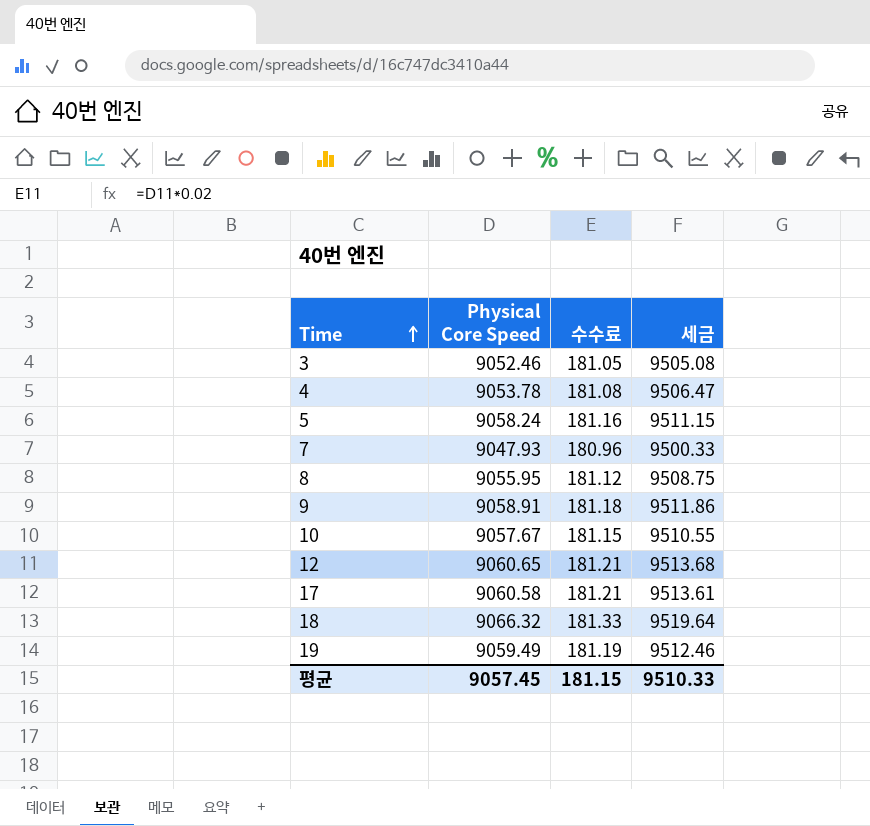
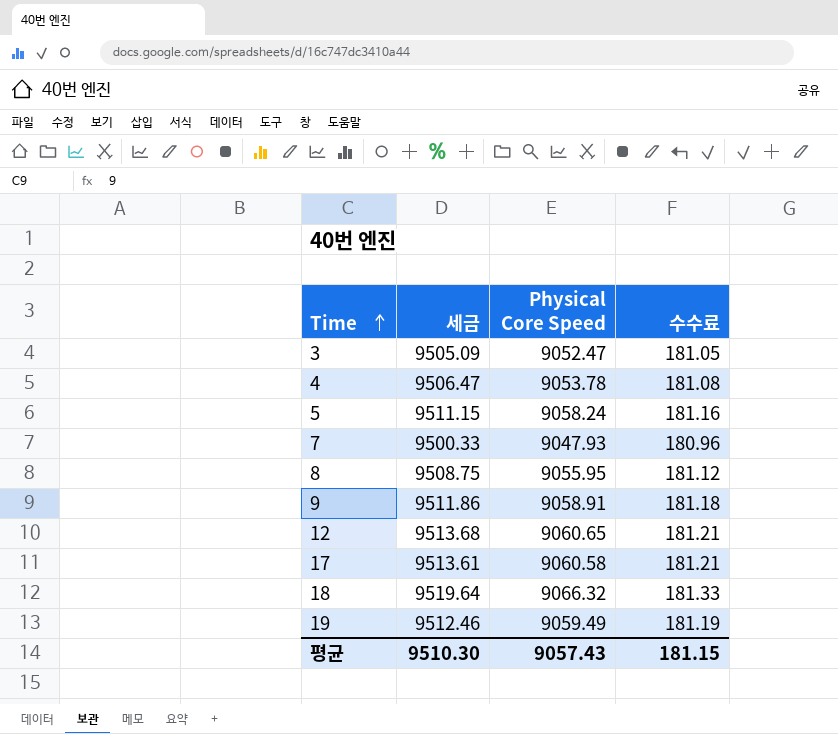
column 세금 | position: 4 -> 2
row 10: 9057.67 | 181.15 | 9510.55 -> none
3 | 세금: 9505.08 -> 9505.09
3 | Physical Core Speed: 9052.46 -> 9052.47
평균 | 세금: 9510.33 -> 9510.30
평균 | Physical Core Speed: 9057.45 -> 9057.43

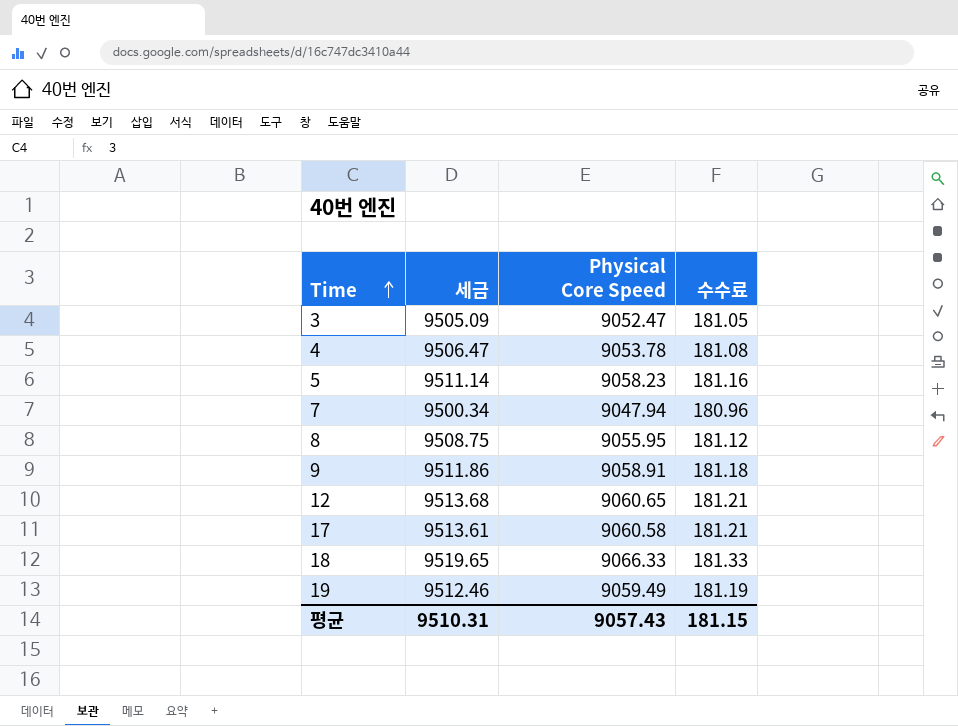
5 | 세금: 9511.15 -> 9511.14
5 | Physical Core Speed: 9058.24 -> 9058.23
7 | 세금: 9500.33 -> 9500.34
7 | Physical Core Speed: 9047.93 -> 9047.94
18 | 세금: 9519.64 -> 9519.65
18 | Physical Core Speed: 9066.32 -> 9066.33
평균 | 세금: 9510.30 -> 9510.31

